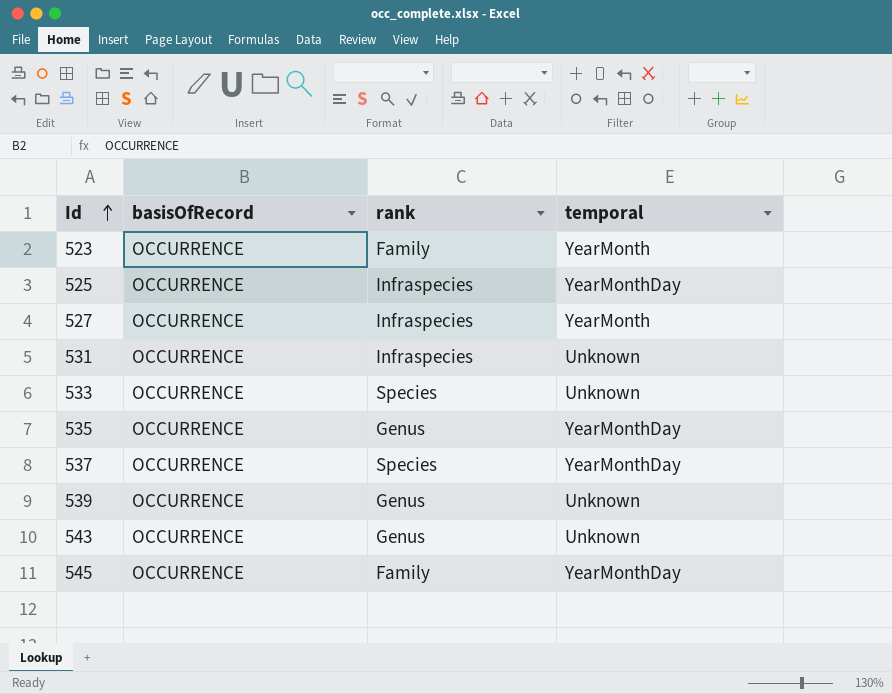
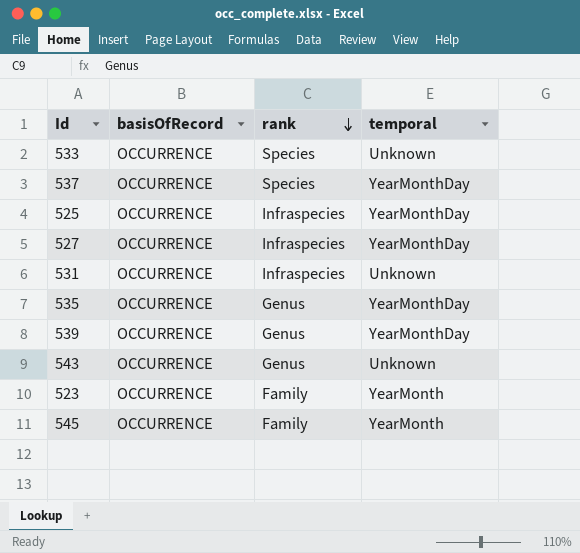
row order: Id ascending -> rank descending
527 | temporal: YearMonth -> YearMonthDay
539 | temporal: Unknown -> YearMonthDay
545 | temporal: YearMonthDay -> YearMonth

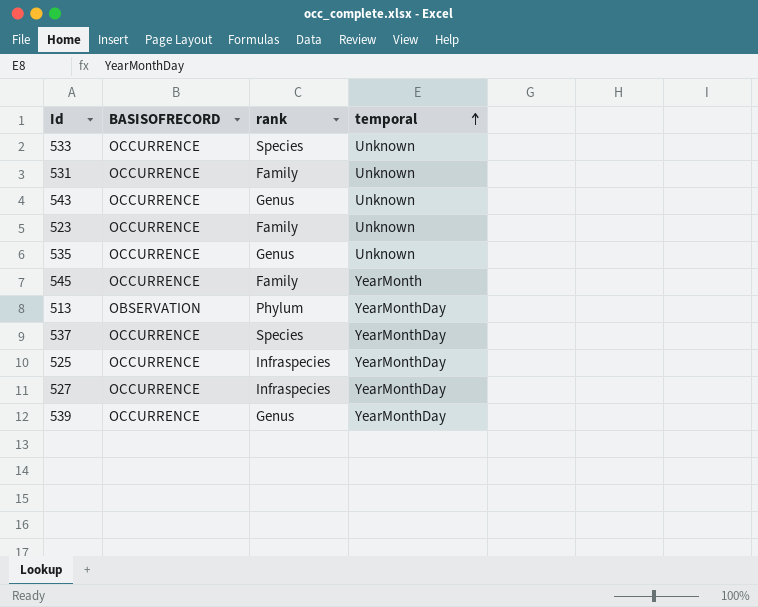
row order: rank descending -> temporal ascending
column name: basisOfRecord -> BASISOFRECORD
531 | rank: Infraspecies -> Family
523 | temporal: YearMonth -> Unknown
535 | temporal: YearMonthDay -> Unknown
row 513: none -> OBSERVATION | Phylum | YearMonthDay

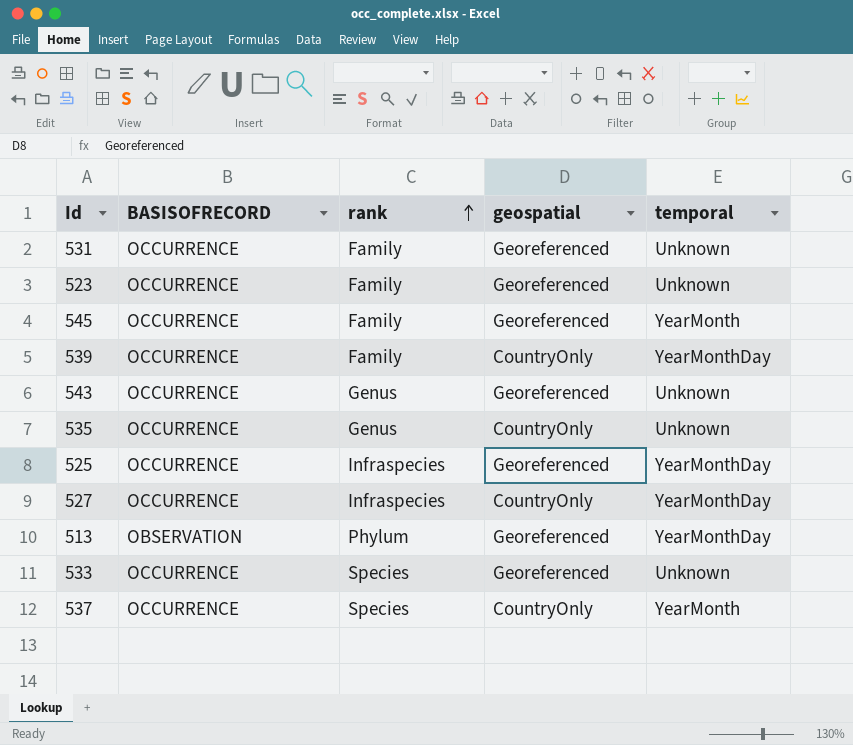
row order: temporal ascending -> rank ascending
column geospatial | position: none -> 4
539 | rank: Genus -> Family
537 | temporal: YearMonthDay -> YearMonth

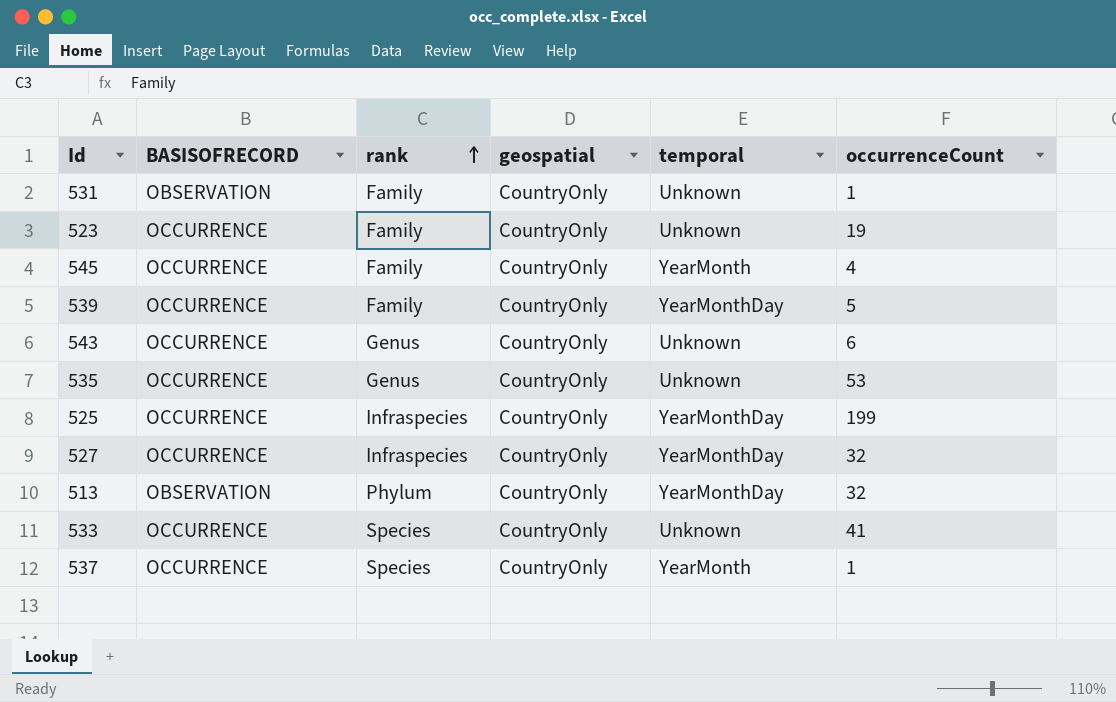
column occurrenceCount | position: none -> 6
531 | BASISOFRECORD: OCCURRENCE -> OBSERVATION
531 | geospatial: Georeferenced -> CountryOnly
523 | geospatial: Georeferenced -> CountryOnly
545 | geospatial: Georeferenced -> CountryOnly
543 | geospatial: Georeferenced -> CountryOnly
525 | geospatial: Georeferenced -> CountryOnly
513 | geospatial: Georeferenced -> CountryOnly
533 | geospatial: Georeferenced -> CountryOnly

